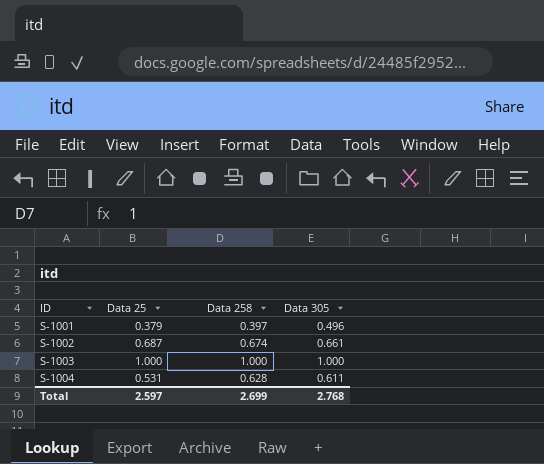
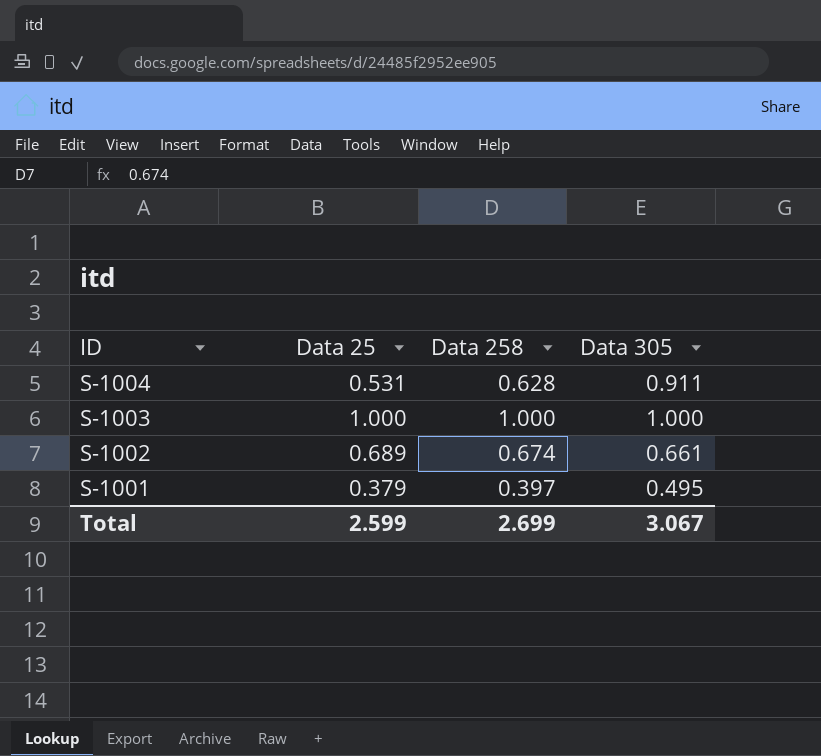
row order: ID ascending -> ID descending
S-1004 | Data 305: 0.611 -> 0.911
S-1002 | Data 25: 0.687 -> 0.689
S-1001 | Data 305: 0.496 -> 0.495
Total | Data 25: 2.597 -> 2.599
Total | Data 305: 2.768 -> 3.067

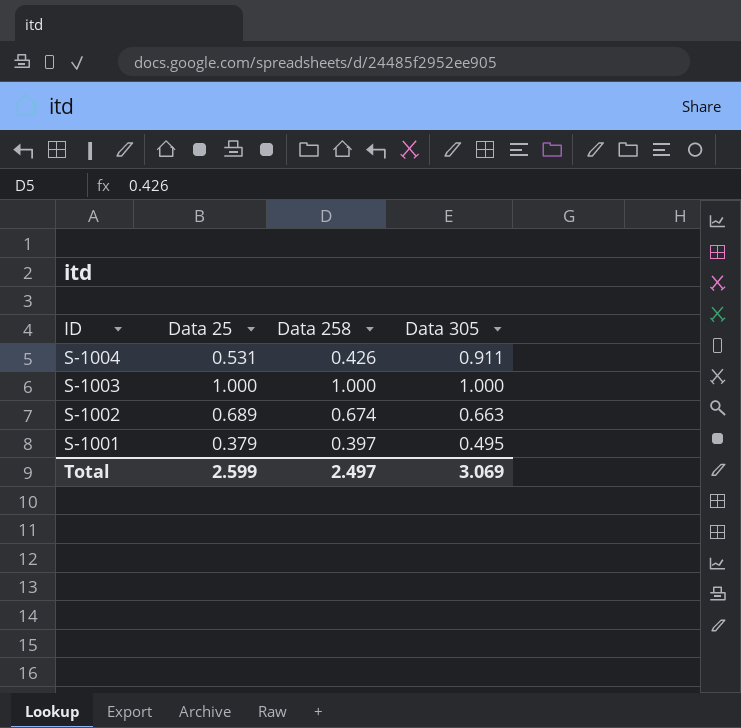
S-1004 | Data 258: 0.628 -> 0.426
S-1002 | Data 305: 0.661 -> 0.663
Total | Data 258: 2.699 -> 2.497
Total | Data 305: 3.067 -> 3.069

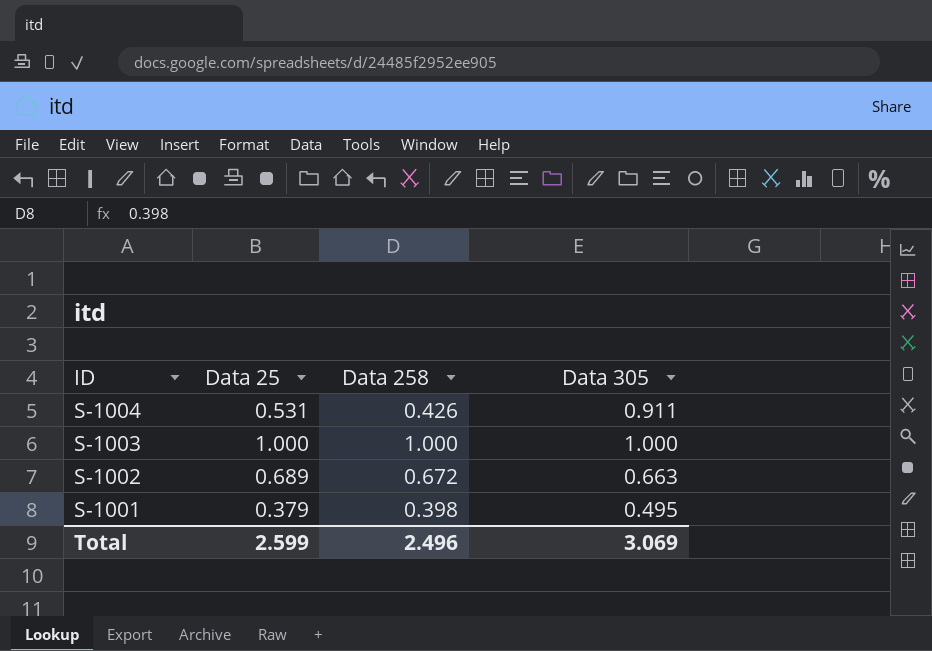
S-1002 | Data 258: 0.674 -> 0.672
S-1001 | Data 258: 0.397 -> 0.398
Total | Data 258: 2.497 -> 2.496

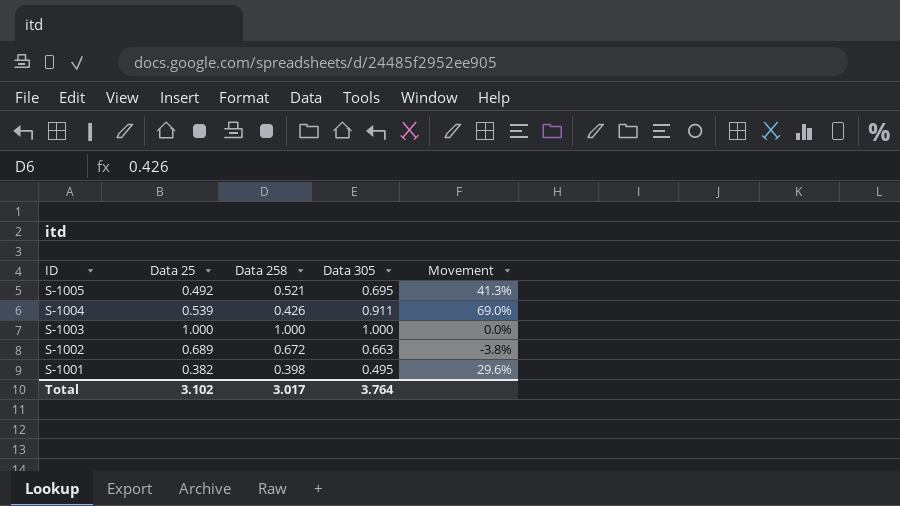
column Movement | formula: none -> ([Data 305] - [Data 25]) / [Data 25]
row S-1005: none -> 0.492 | 0.521 | 0.695 | 41.3%
S-1004 | Data 25: 0.531 -> 0.539
S-1001 | Data 25: 0.379 -> 0.382
Total | Data 25: 2.599 -> 3.102
Total | Data 258: 2.496 -> 3.017
Total | Data 305: 3.069 -> 3.764

